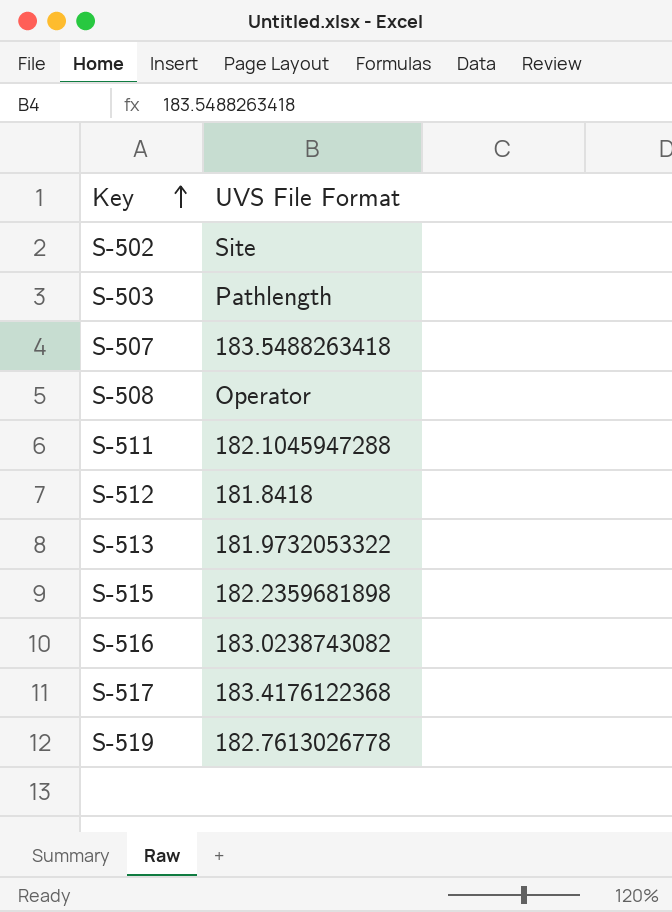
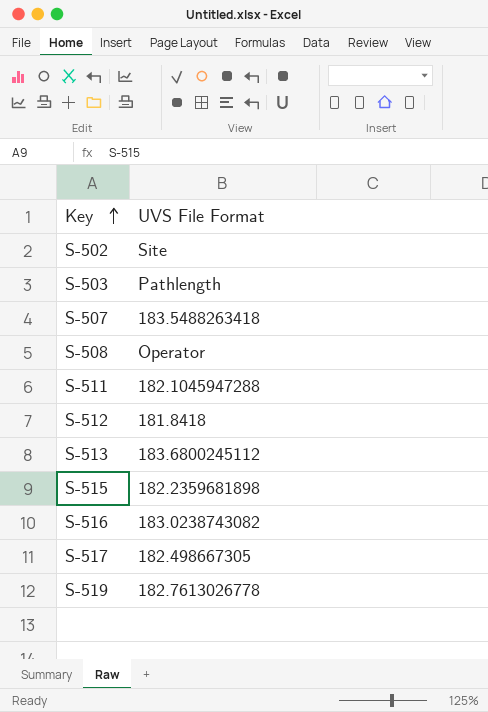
S-513 | UVS File Format: 181.9732053322 -> 183.6800245112
S-517 | UVS File Format: 183.4176122368 -> 182.498667305

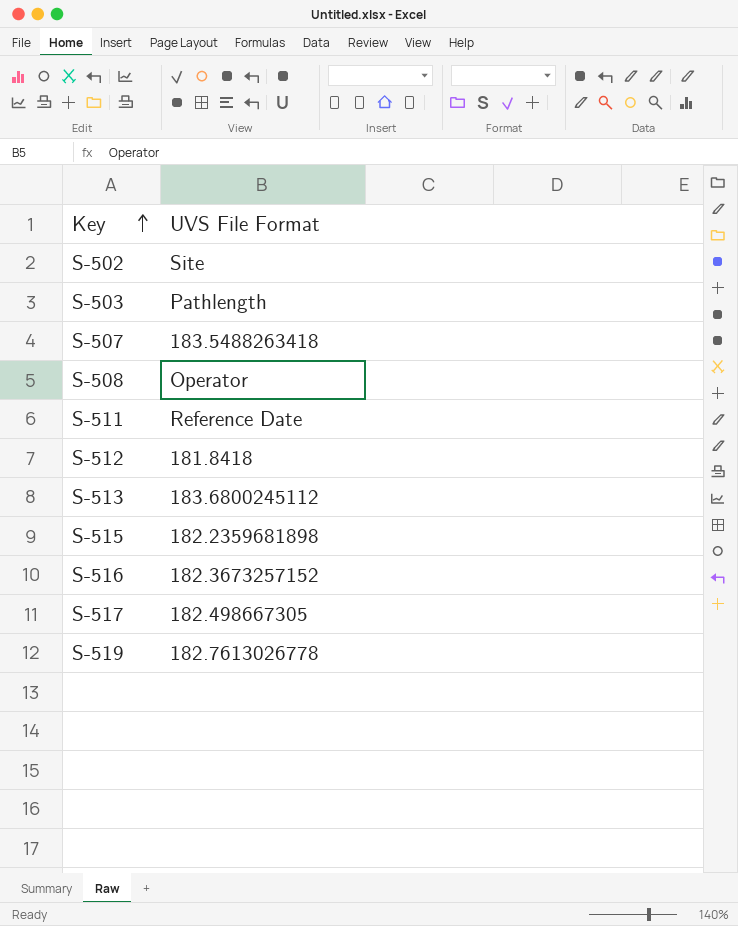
S-511 | UVS File Format: 182.1045947288 -> Reference Date
S-516 | UVS File Format: 183.0238743082 -> 182.3673257152

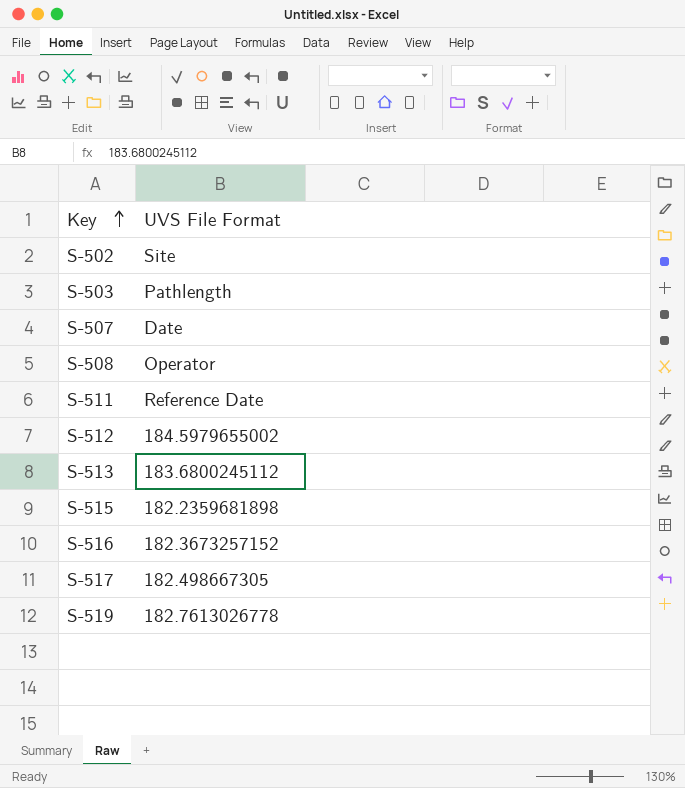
S-507 | UVS File Format: 183.5488263418 -> Date
S-512 | UVS File Format: 181.8418 -> 184.5979655002

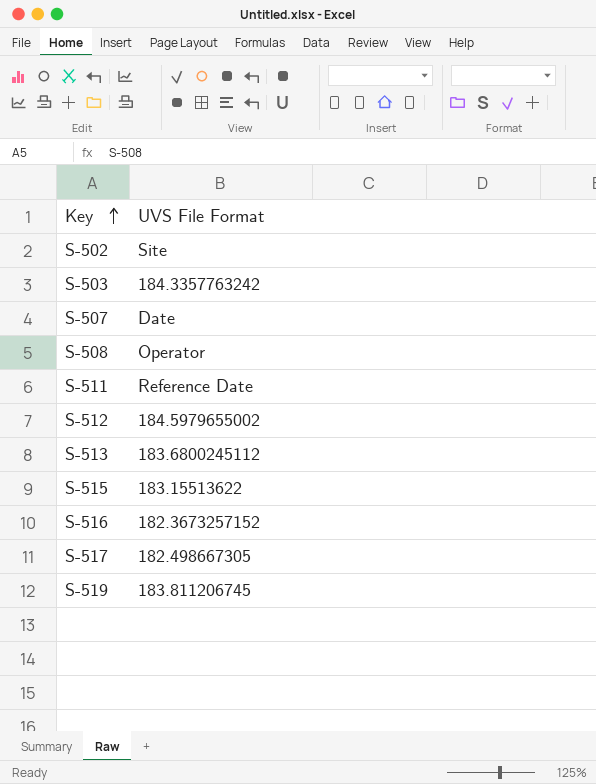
S-503 | UVS File Format: Pathlength -> 184.3357763242
S-515 | UVS File Format: 182.2359681898 -> 183.15513622
S-519 | UVS File Format: 182.7613026778 -> 183.811206745

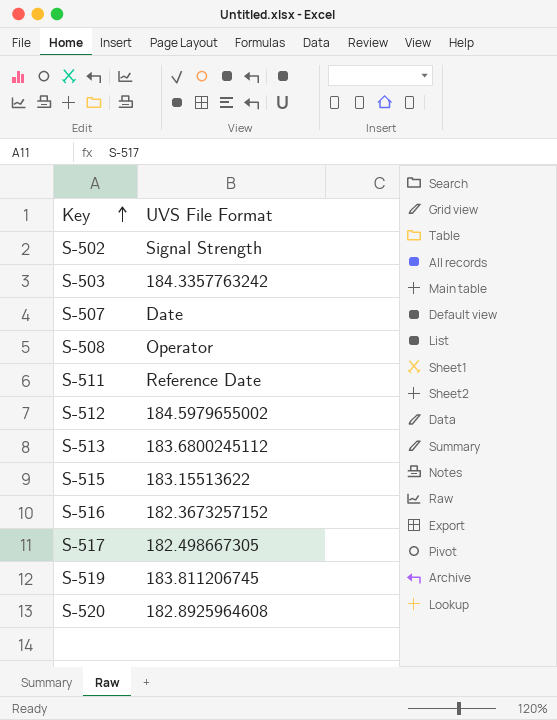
S-502 | UVS File Format: Site -> Signal Strength
row S-520: none -> 182.8925964608

